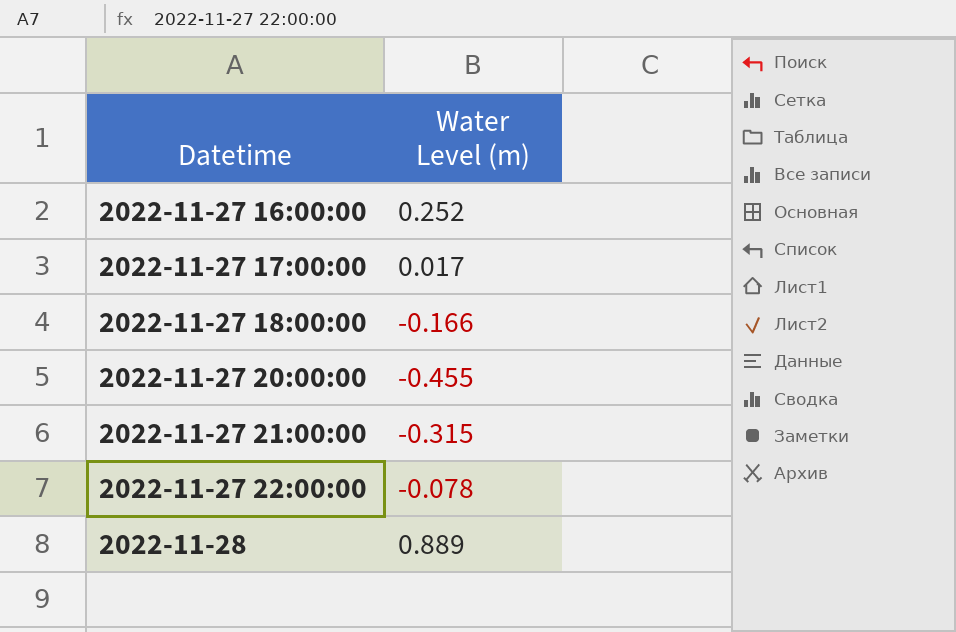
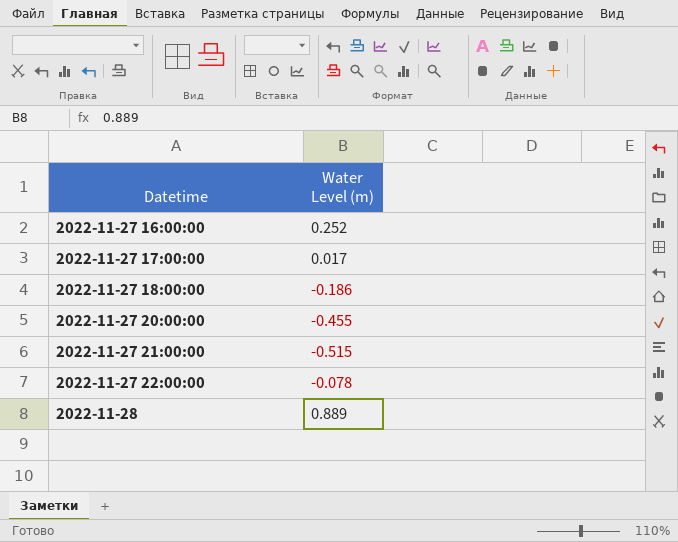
2022-11-27 18:00:00 | Water Level (m): -0.166 -> -0.186
2022-11-27 21:00:00 | Water Level (m): -0.315 -> -0.515

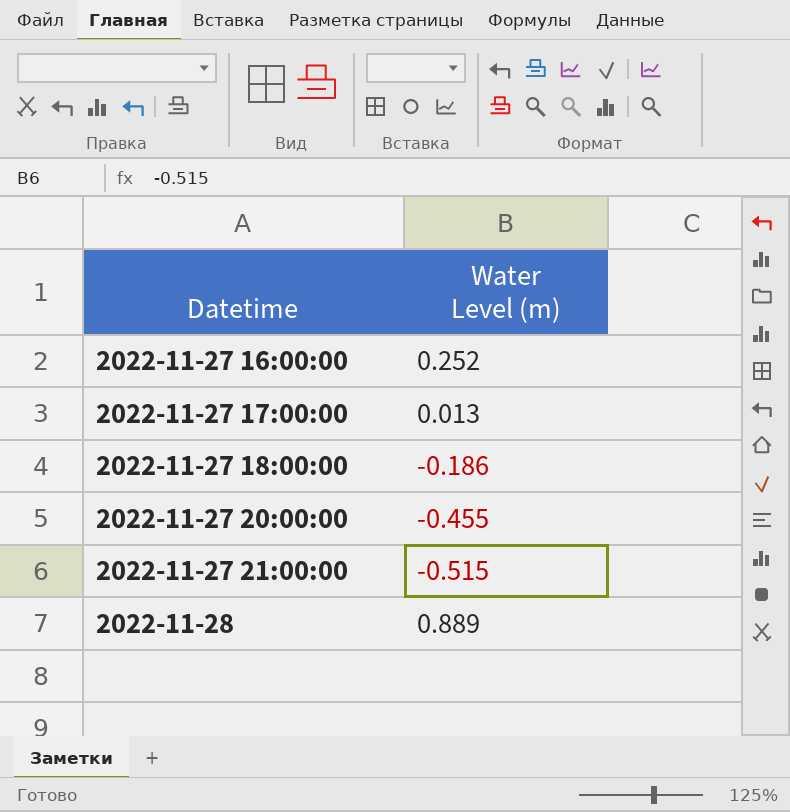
row 2022-11-27 22:00:00: -0.078 -> none
2022-11-27 17:00:00 | Water Level (m): 0.017 -> 0.013

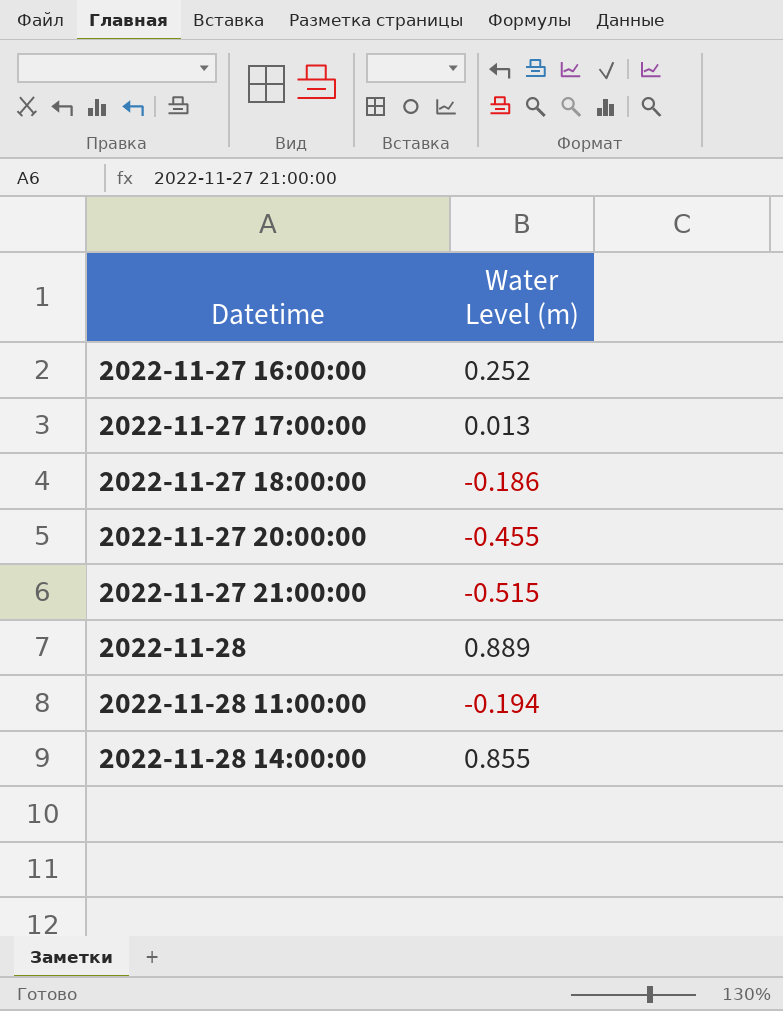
row 2022-11-28 11:00:00: none -> -0.194
row 2022-11-28 14:00:00: none -> 0.855

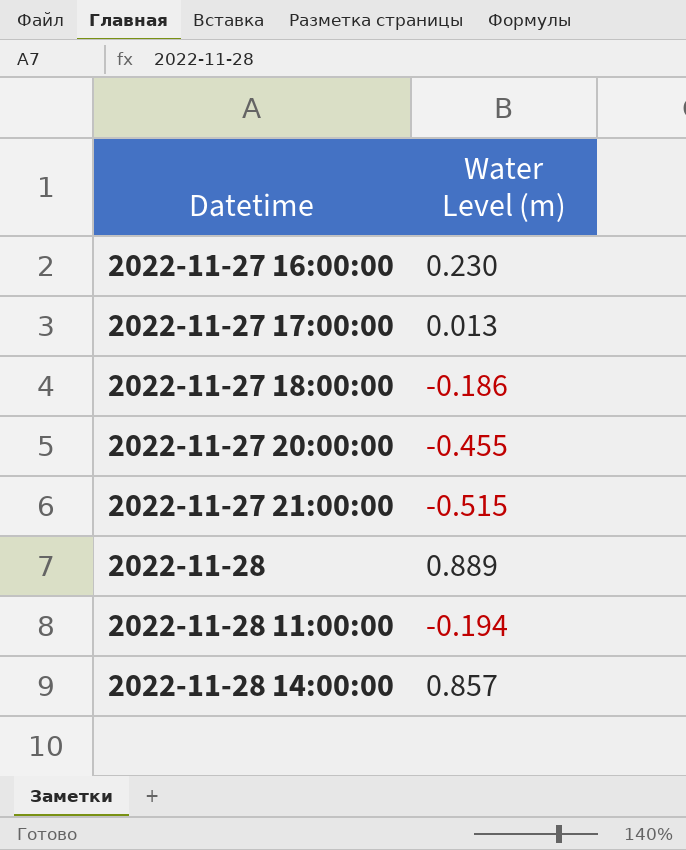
2022-11-27 16:00:00 | Water Level (m): 0.252 -> 0.230
2022-11-28 14:00:00 | Water Level (m): 0.855 -> 0.857

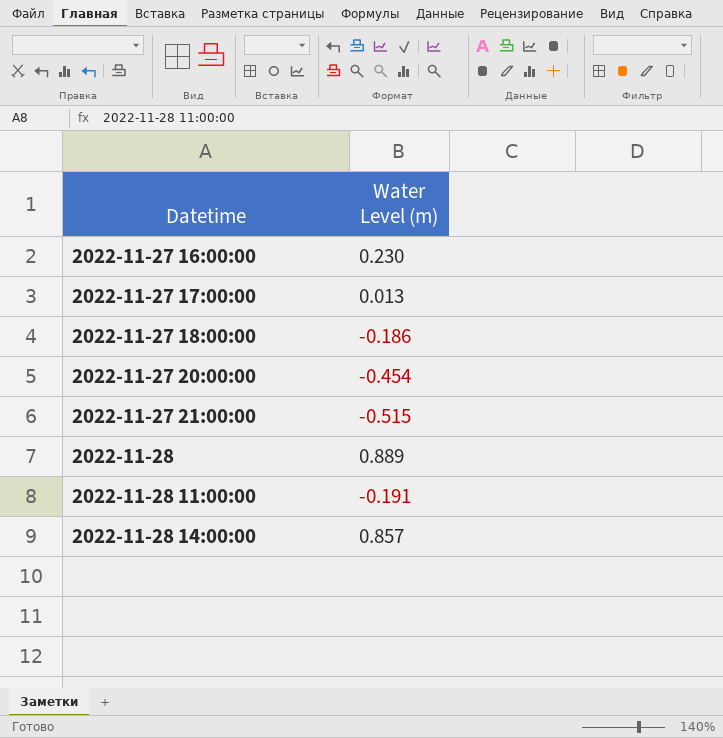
2022-11-27 20:00:00 | Water Level (m): -0.455 -> -0.454
2022-11-28 11:00:00 | Water Level (m): -0.194 -> -0.191

